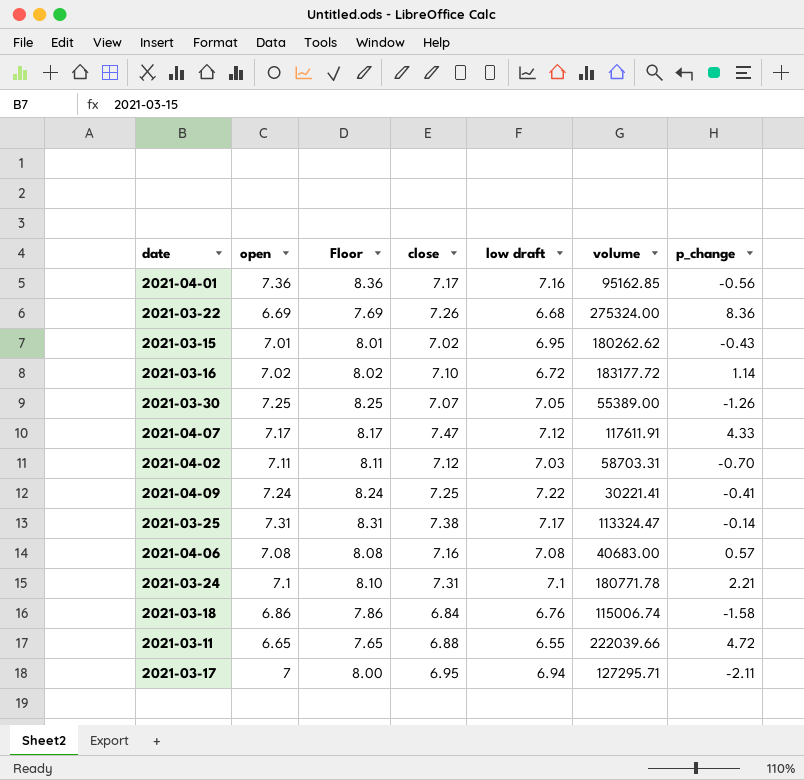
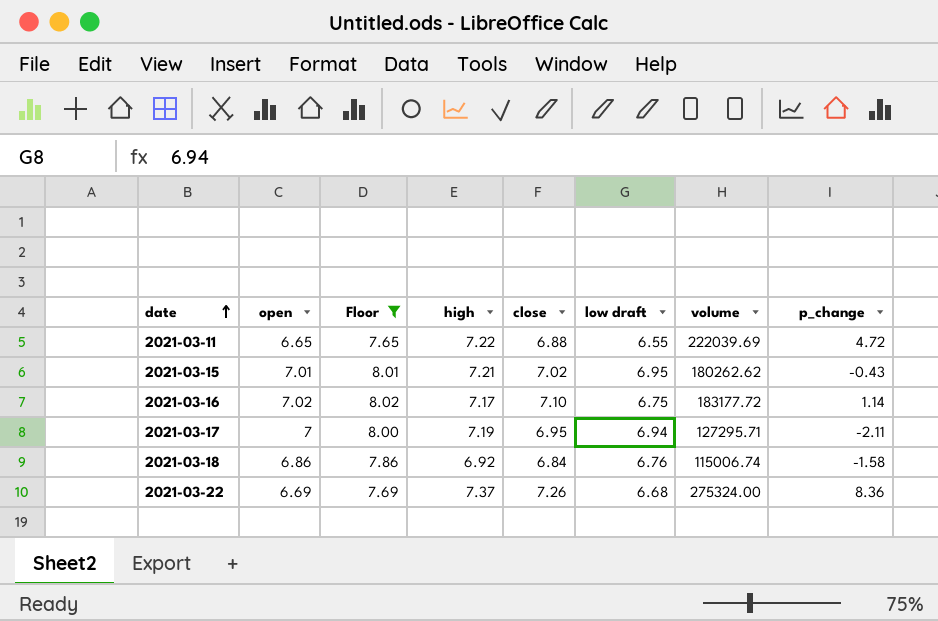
filter: none -> Floor <= 8.02
row order: none -> date ascending
column high | position: none -> 4
2021-03-11 | volume: 222039.66 -> 222039.69
2021-03-16 | low draft: 6.72 -> 6.75

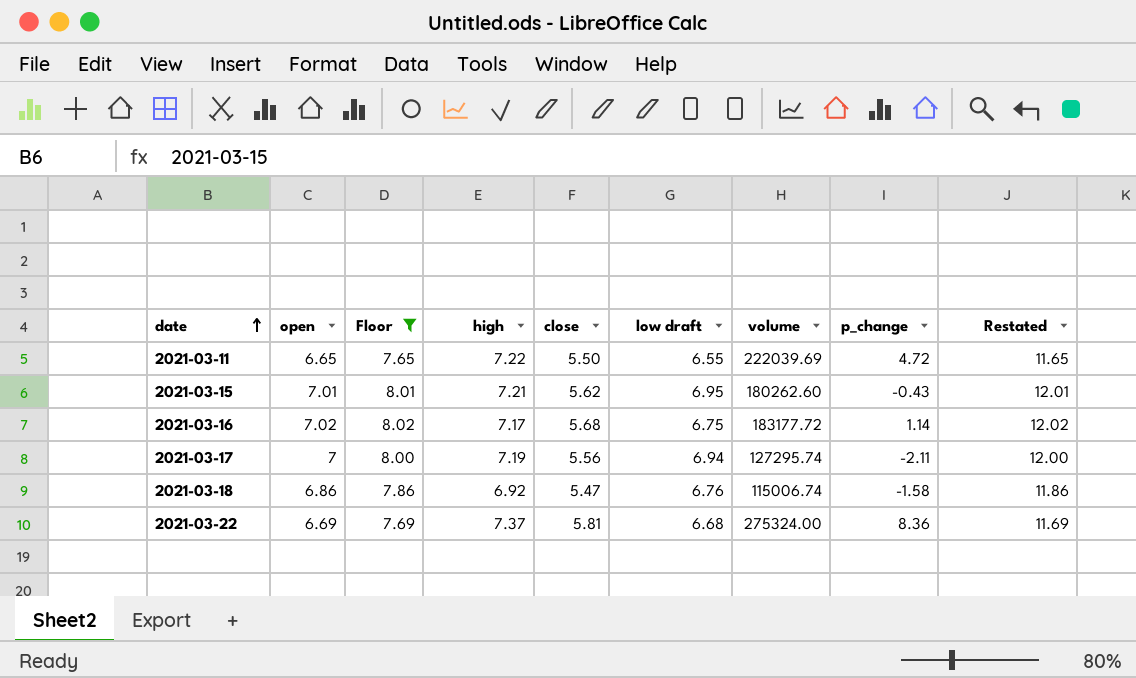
column Restated | formula: none -> [open] + 5
2021-03-11 | close: 6.88 -> 5.50
2021-03-15 | close: 7.02 -> 5.62
2021-03-15 | volume: 180262.62 -> 180262.60
2021-03-16 | close: 7.10 -> 5.68
2021-03-17 | close: 6.95 -> 5.56
2021-03-17 | volume: 127295.71 -> 127295.74
2021-03-18 | close: 6.84 -> 5.47
2021-03-22 | close: 7.26 -> 5.81

